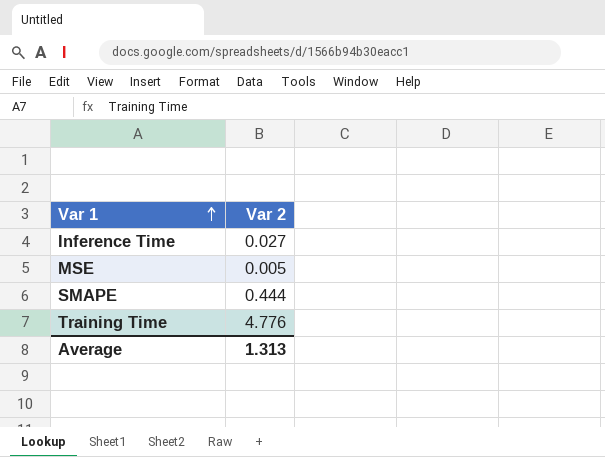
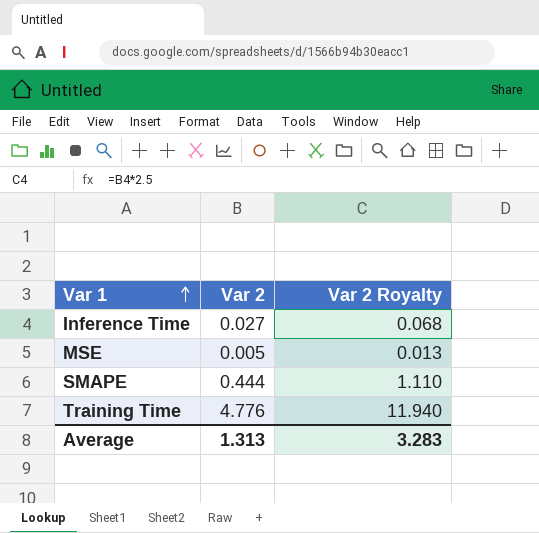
column Var 2 Royalty | formula: none -> [Var 2] * 2.5

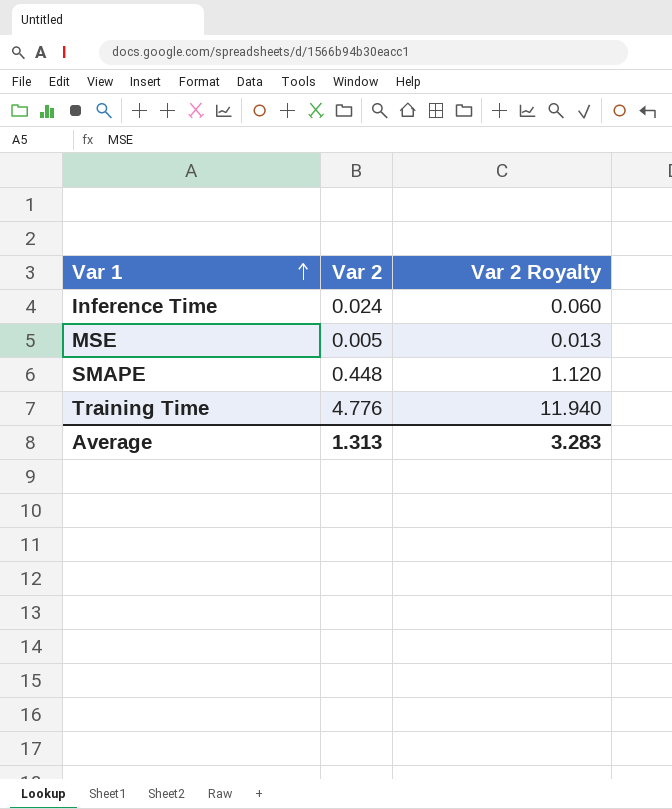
Inference Time | Var 2: 0.027 -> 0.024
Inference Time | Var 2 Royalty: 0.068 -> 0.060
SMAPE | Var 2: 0.444 -> 0.448
SMAPE | Var 2 Royalty: 1.110 -> 1.120

